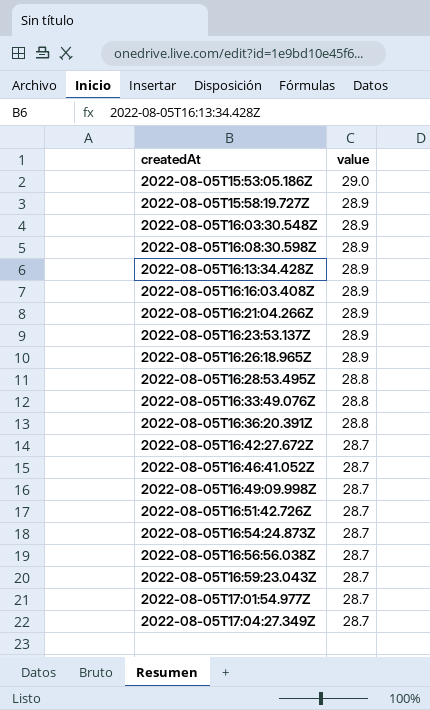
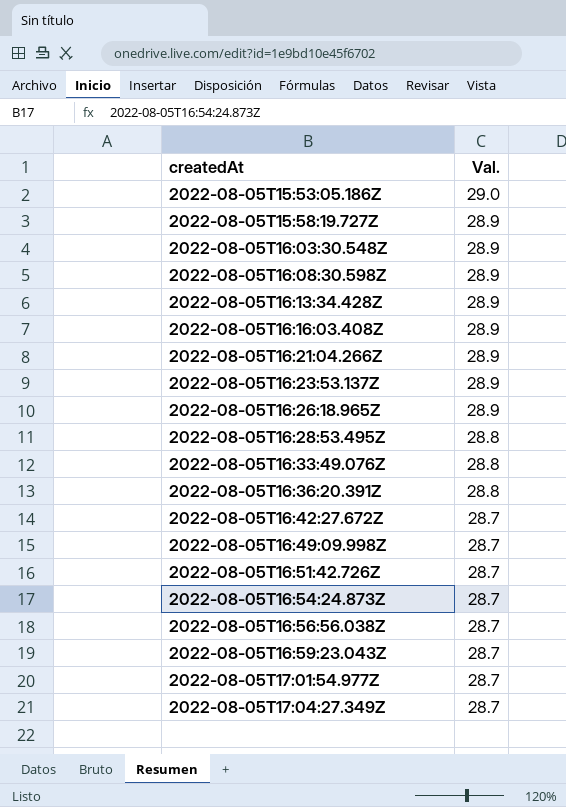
column name: value -> Val.
row 2022-08-05T16:46:41.052Z: 28.7 -> none

